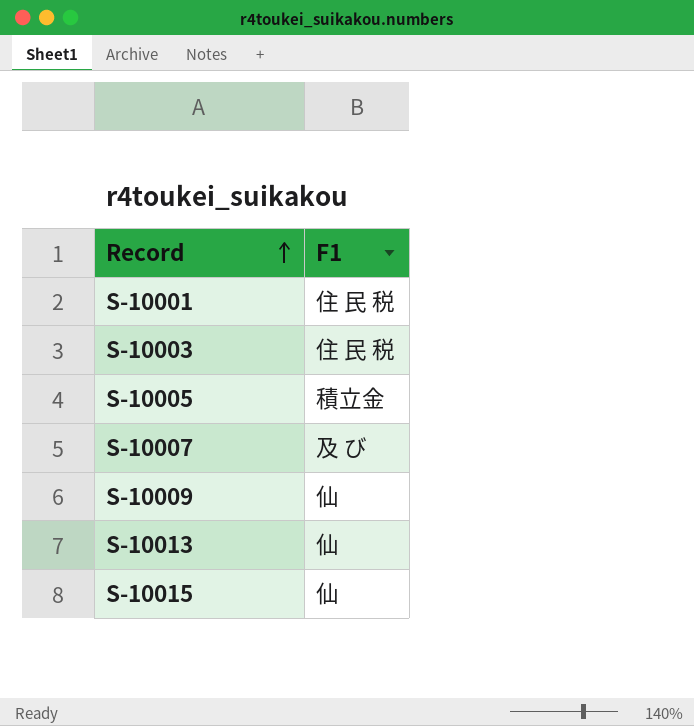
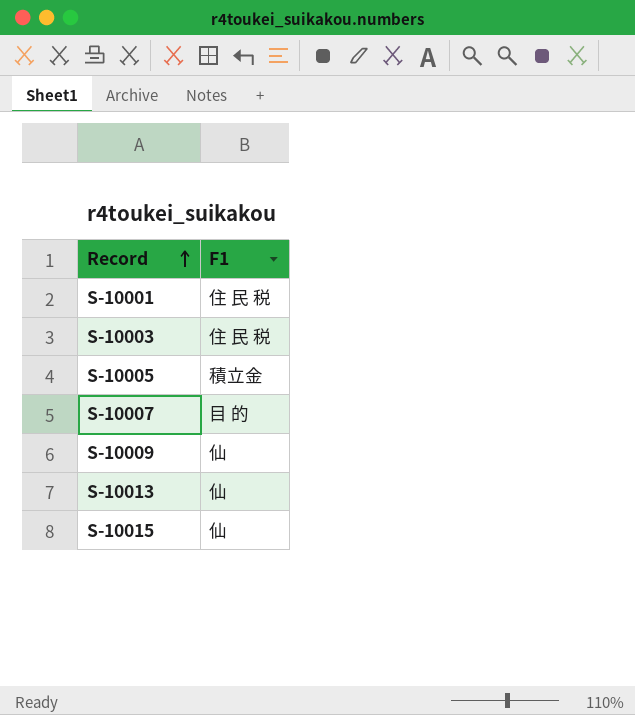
S-10007 | F1: 及 び -> 目 的

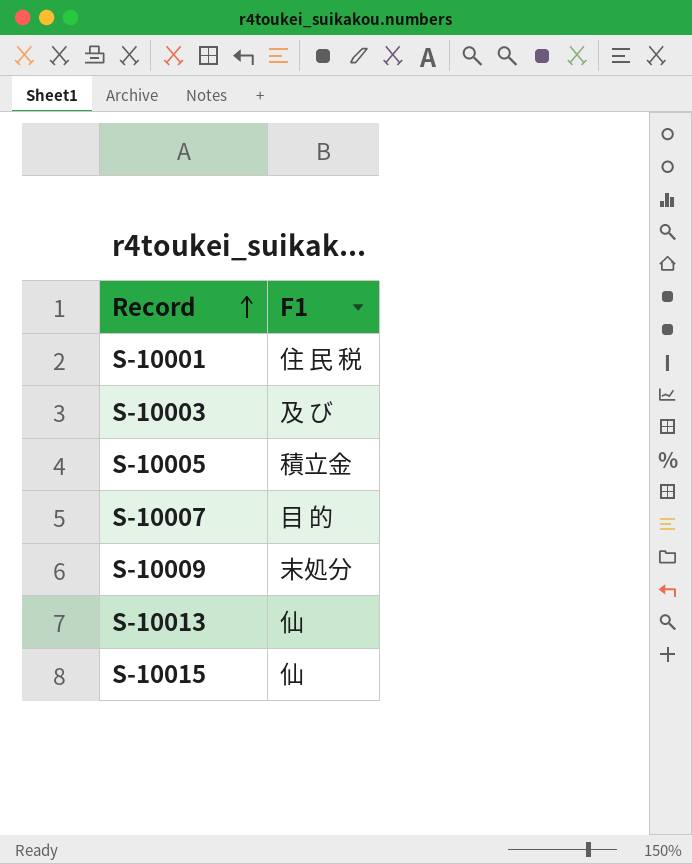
S-10003 | F1: 住 民 税 -> 及 び
S-10009 | F1: 仙 -> 末処分

